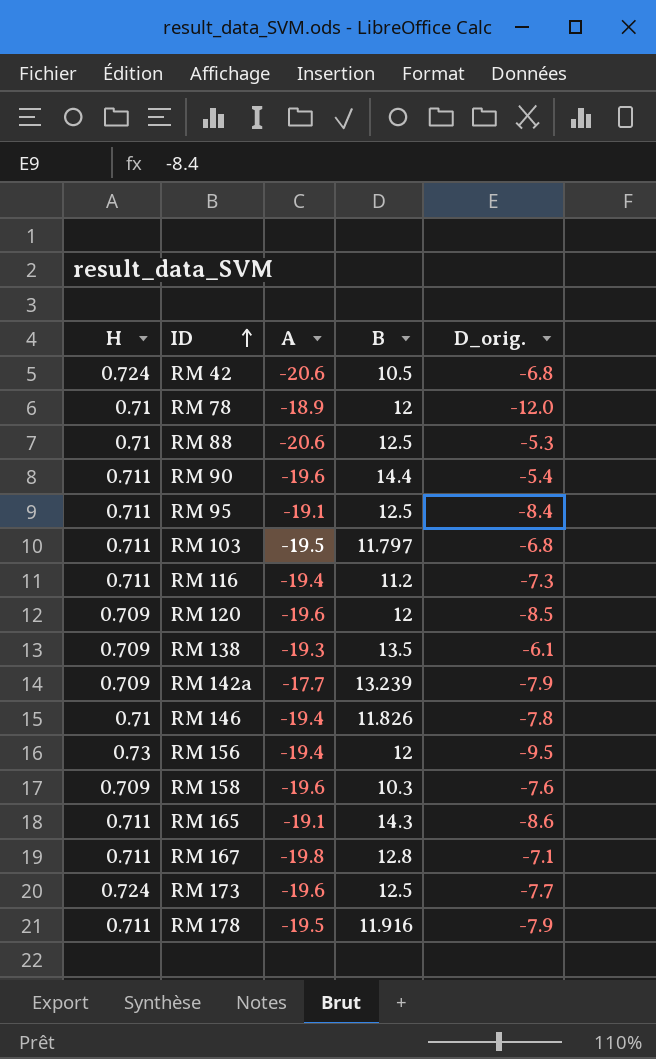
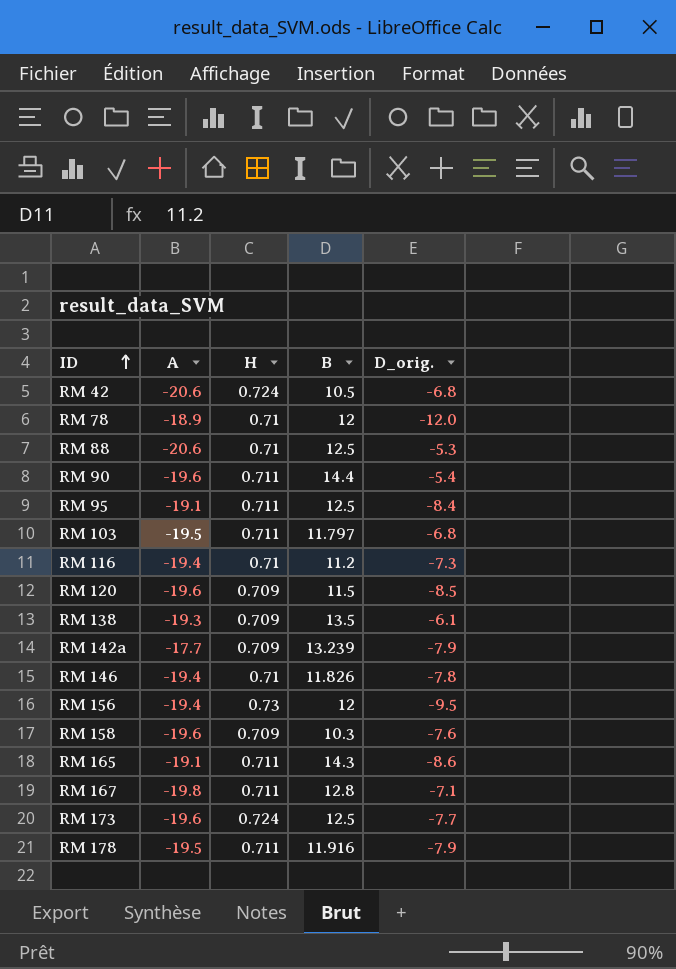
column H | position: 1 -> 3
RM 116 | H: 0.711 -> 0.71
RM 120 | B: 12 -> 11.5

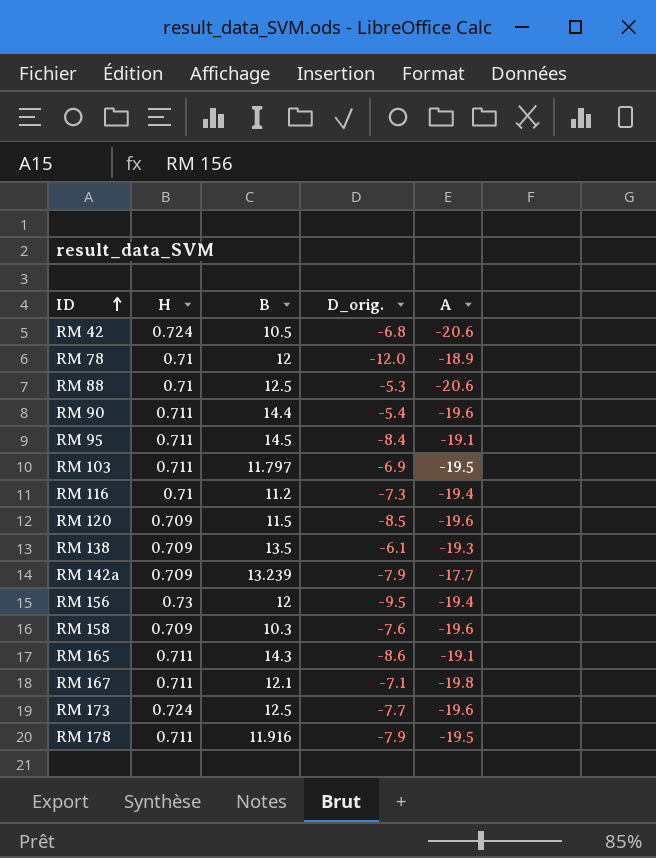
column A | position: 2 -> 5
row RM 146: -19.4 | 0.71 | 11.826 | -7.8 -> none
RM 95 | B: 12.5 -> 14.5
RM 103 | D_orig.: -6.8 -> -6.9
RM 167 | B: 12.8 -> 12.1

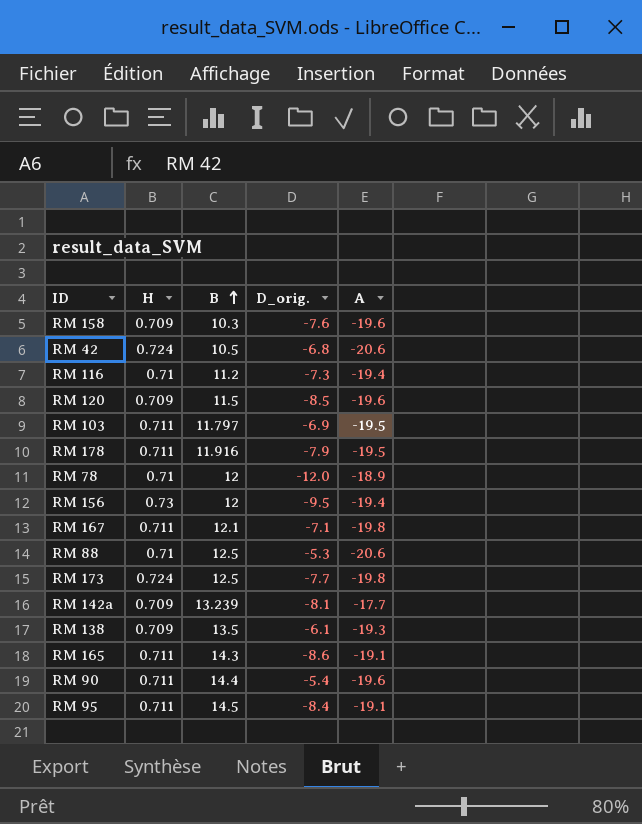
row order: ID ascending -> B ascending
RM 173 | A: -19.6 -> -19.8
RM 142a | D_orig.: -7.9 -> -8.1

